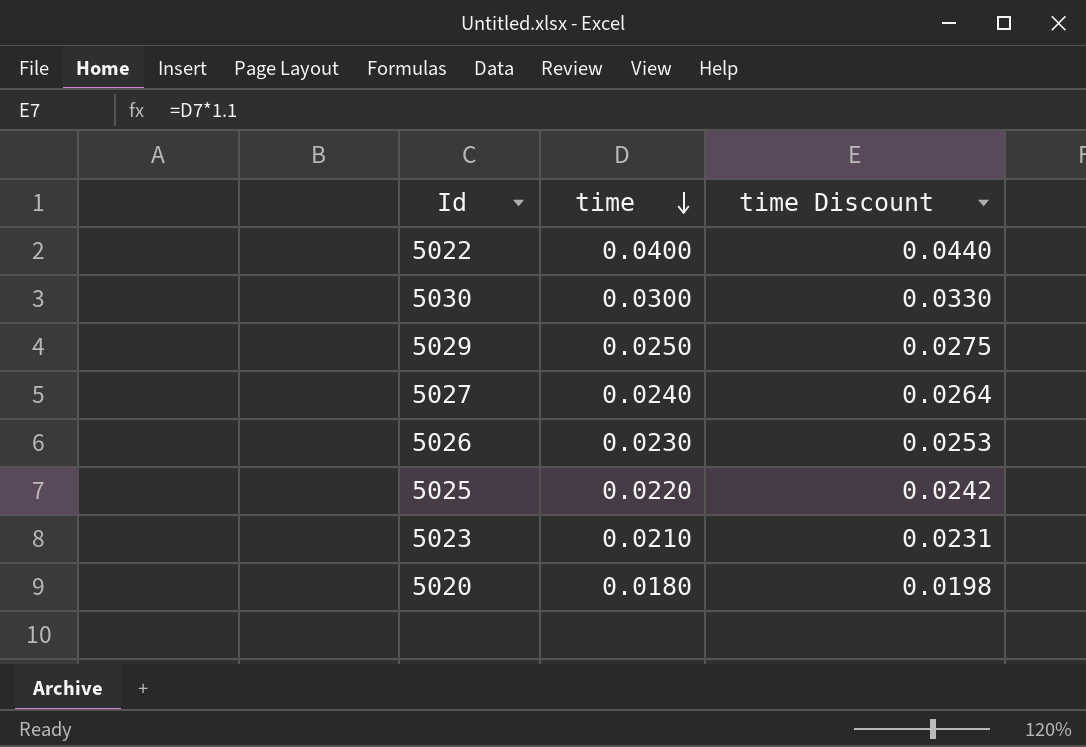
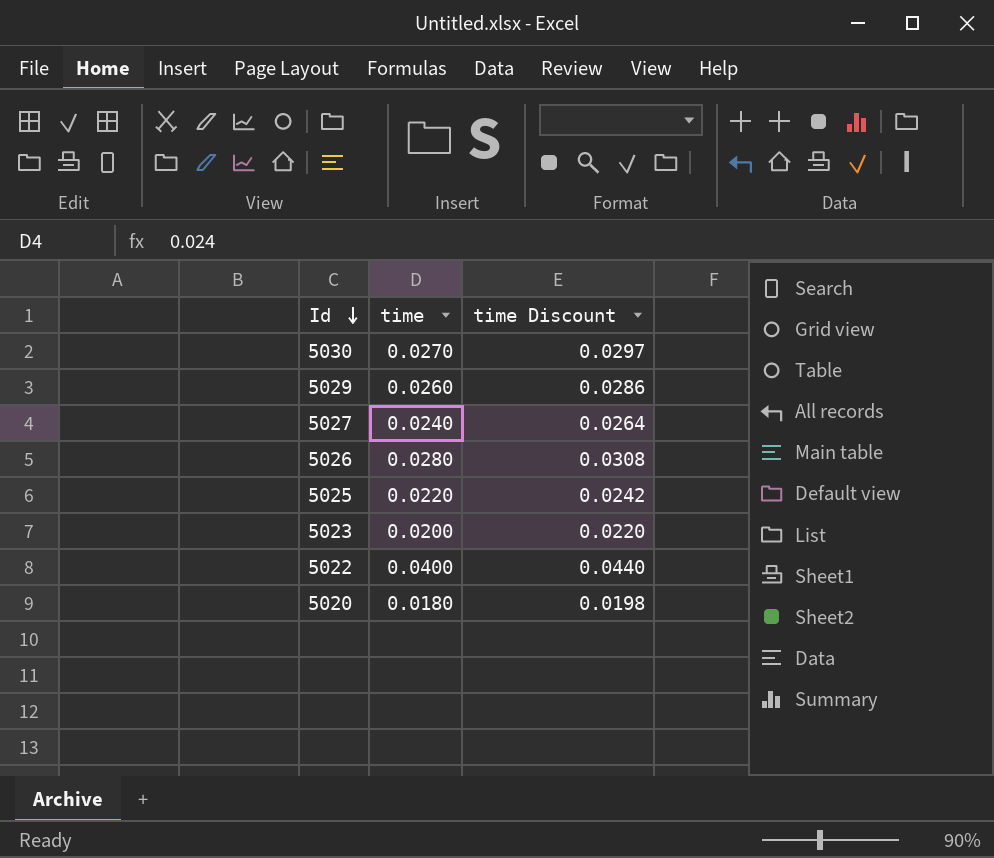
row order: time descending -> Id descending
5030 | time: 0.0300 -> 0.0270
5030 | time Discount: 0.0330 -> 0.0297
5029 | time: 0.0250 -> 0.0260
5029 | time Discount: 0.0275 -> 0.0286
5026 | time: 0.0230 -> 0.0280
5026 | time Discount: 0.0253 -> 0.0308
5023 | time: 0.0210 -> 0.0200
5023 | time Discount: 0.0231 -> 0.0220

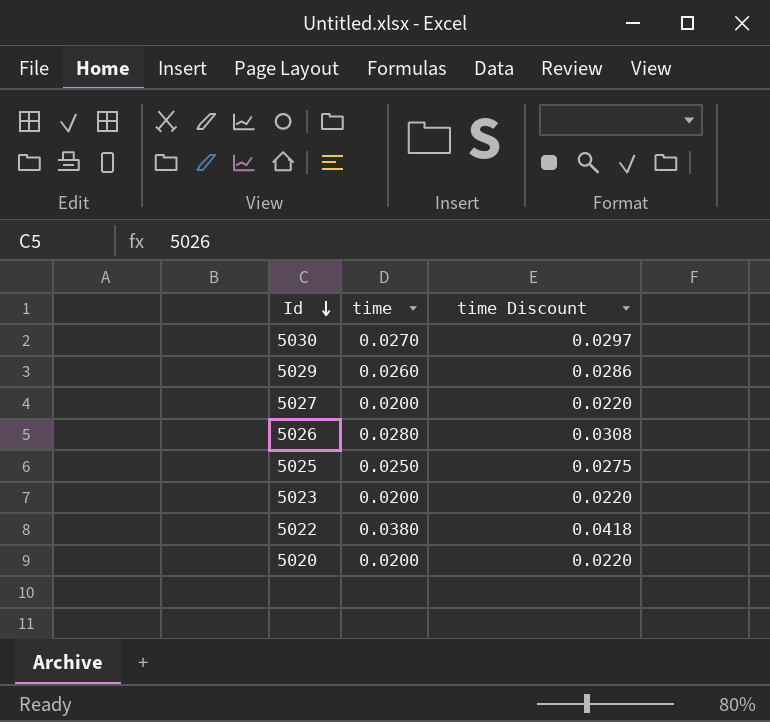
5027 | time: 0.0240 -> 0.0200
5027 | time Discount: 0.0264 -> 0.0220
5025 | time: 0.0220 -> 0.0250
5025 | time Discount: 0.0242 -> 0.0275
5022 | time: 0.0400 -> 0.0380
5022 | time Discount: 0.0440 -> 0.0418
5020 | time: 0.0180 -> 0.0200
5020 | time Discount: 0.0198 -> 0.0220

